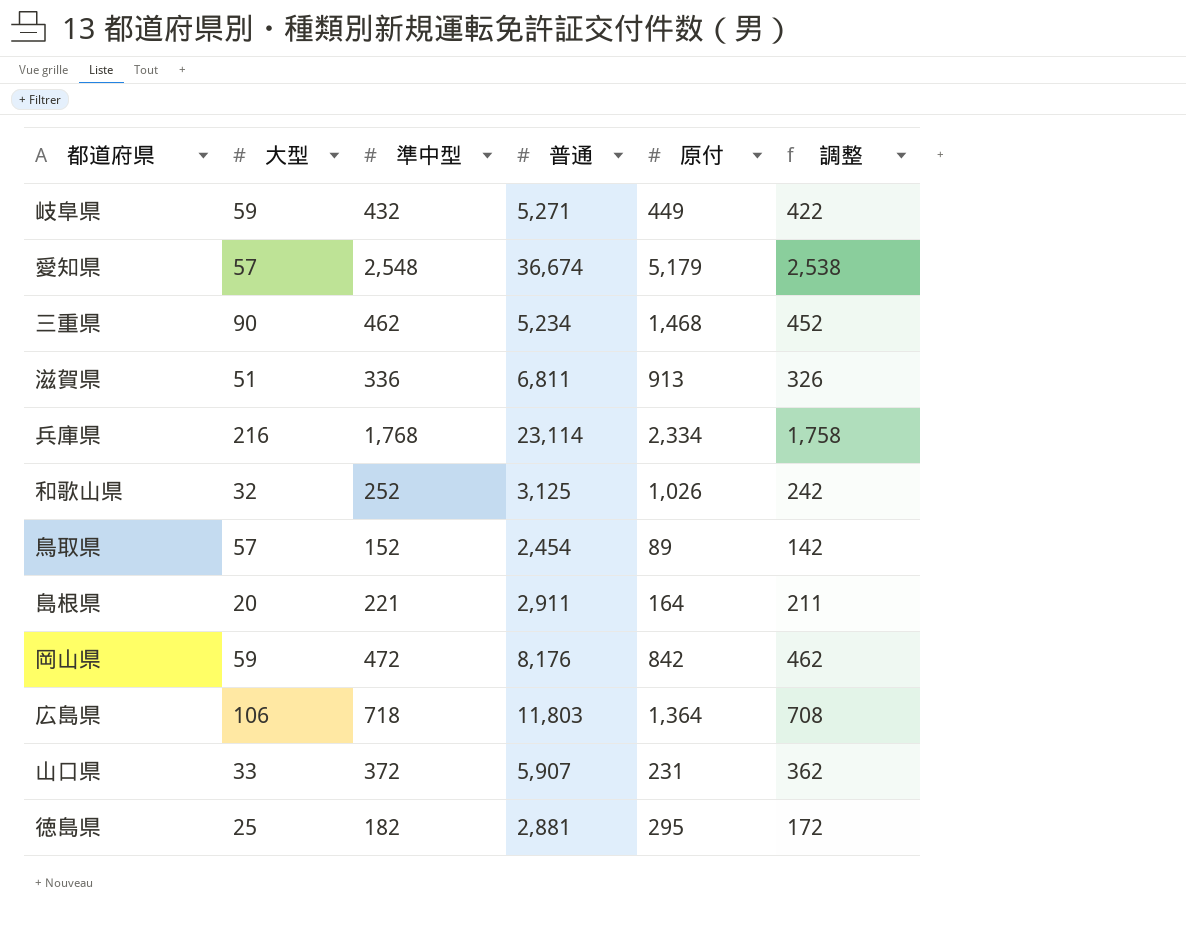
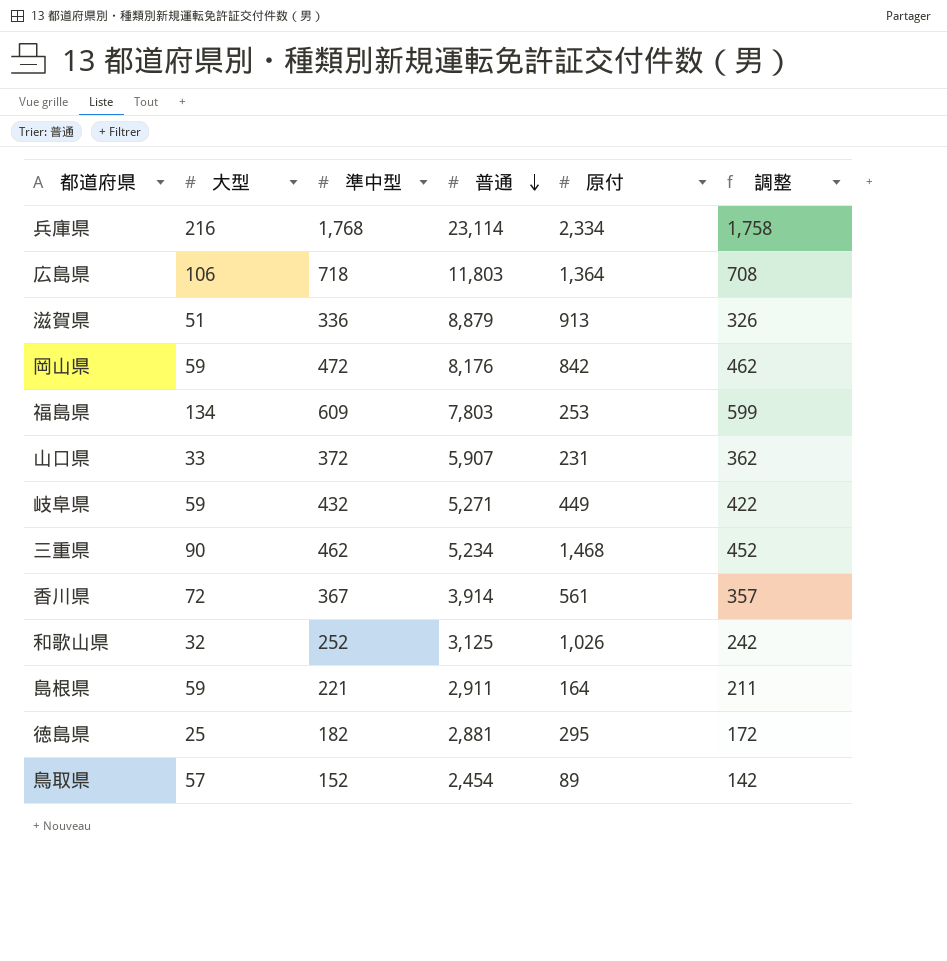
row order: none -> 普通 descending
row 愛知県: 57 | 2,548 | 36,674 | 5,179 | 2,538 -> none
滋賀県 | 普通: 6,811 -> 8,879
row 福島県: none -> 134 | 609 | 7,803 | 253 | 599
row 香川県: none -> 72 | 367 | 3,914 | 561 | 357
島根県 | 大型: 20 -> 59

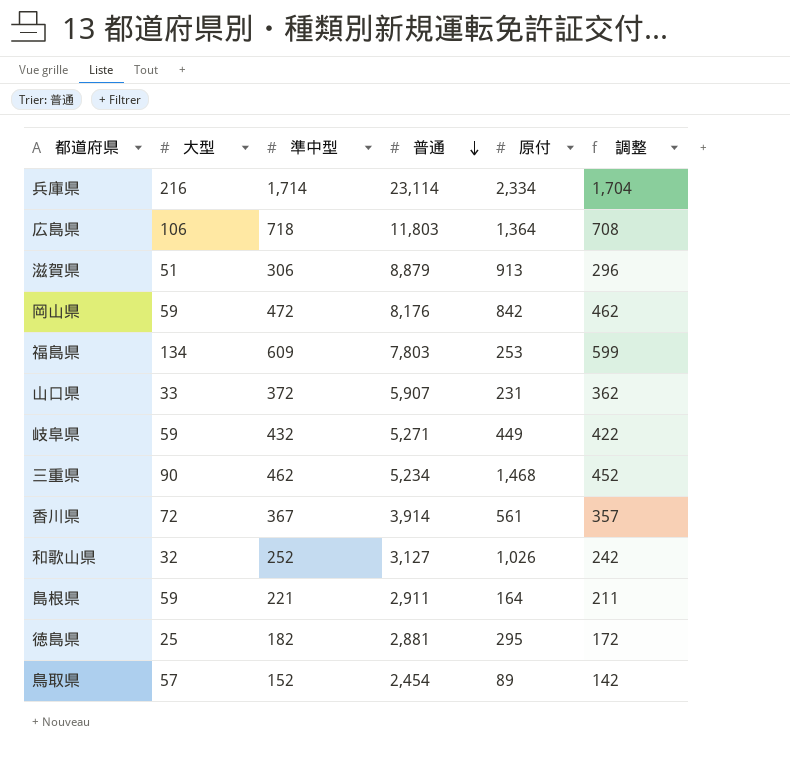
兵庫県 | 準中型: 1,768 -> 1,714
兵庫県 | 調整: 1,758 -> 1,704
滋賀県 | 準中型: 336 -> 306
滋賀県 | 調整: 326 -> 296
和歌山県 | 普通: 3,125 -> 3,127

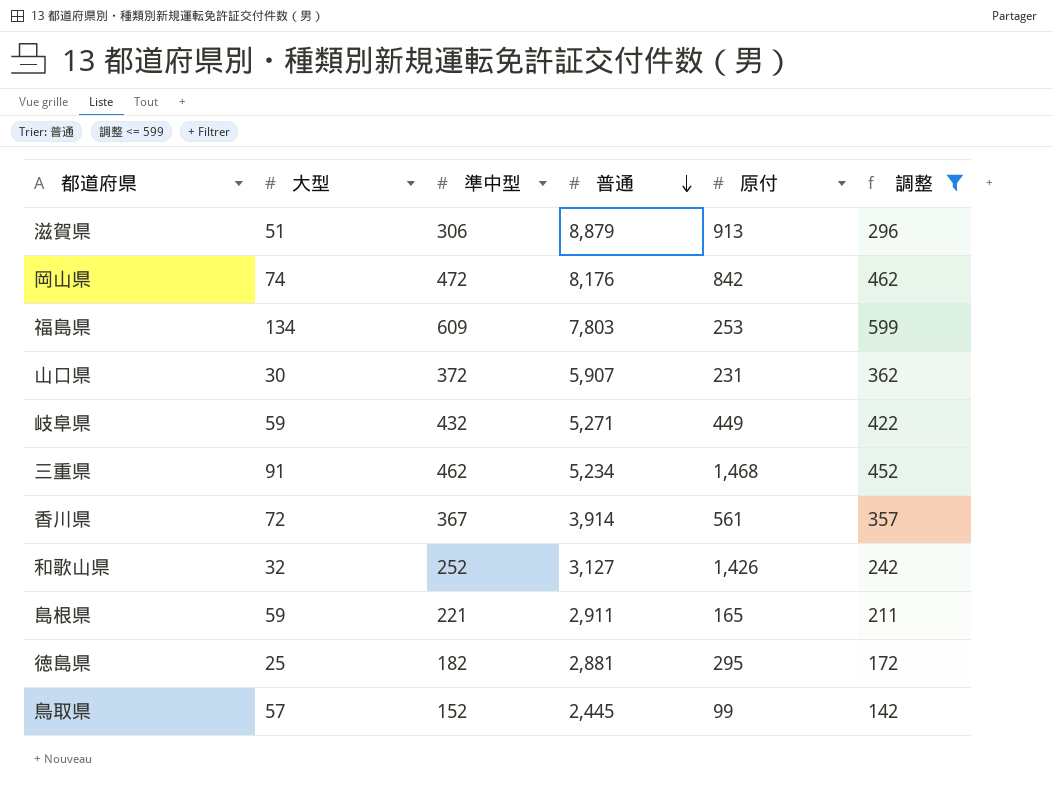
filter: none -> 調整 <= 599
岡山県 | 大型: 59 -> 74
山口県 | 大型: 33 -> 30
三重県 | 大型: 90 -> 91
和歌山県 | 原付: 1,026 -> 1,426
島根県 | 原付: 164 -> 165
鳥取県 | 普通: 2,454 -> 2,445
鳥取県 | 原付: 89 -> 99

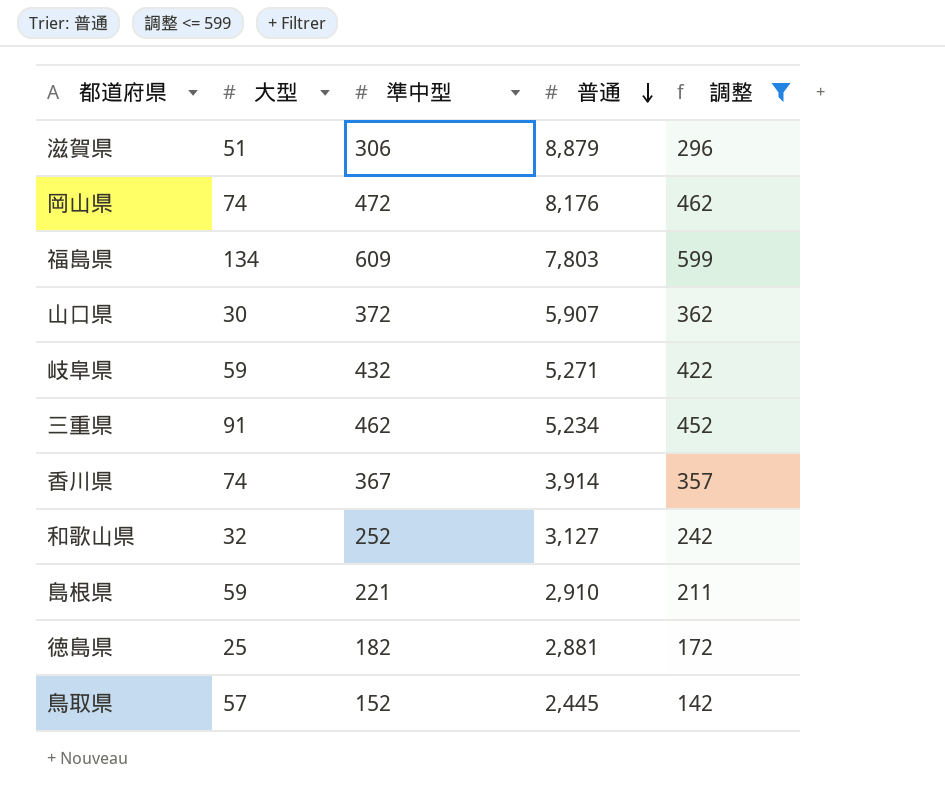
column 原付 | position: 5 -> none
香川県 | 大型: 72 -> 74
島根県 | 普通: 2,911 -> 2,910

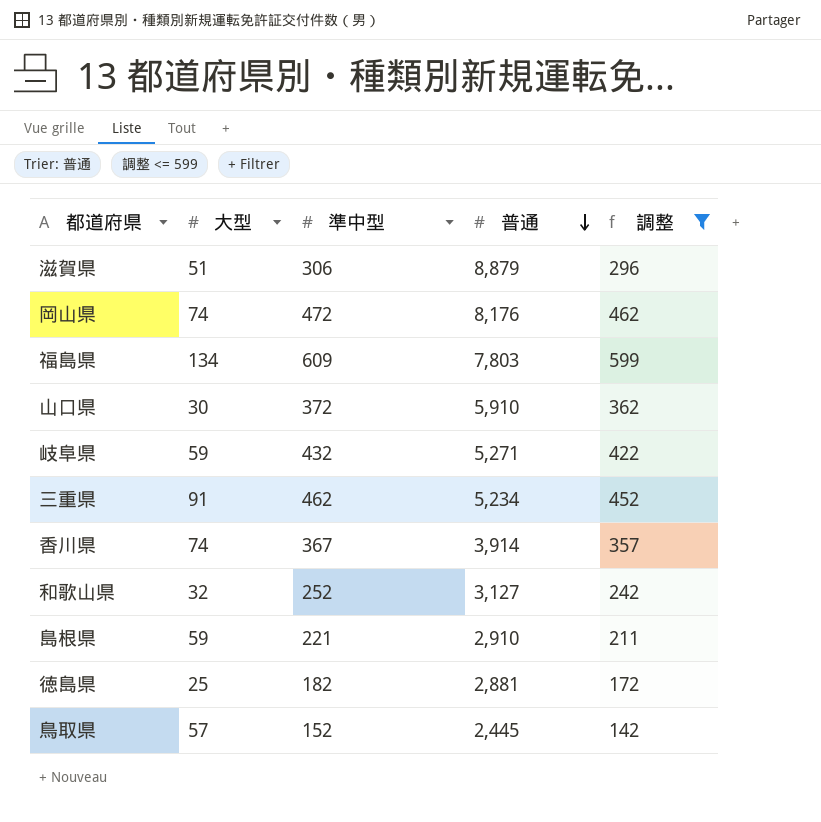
山口県 | 普通: 5,907 -> 5,910

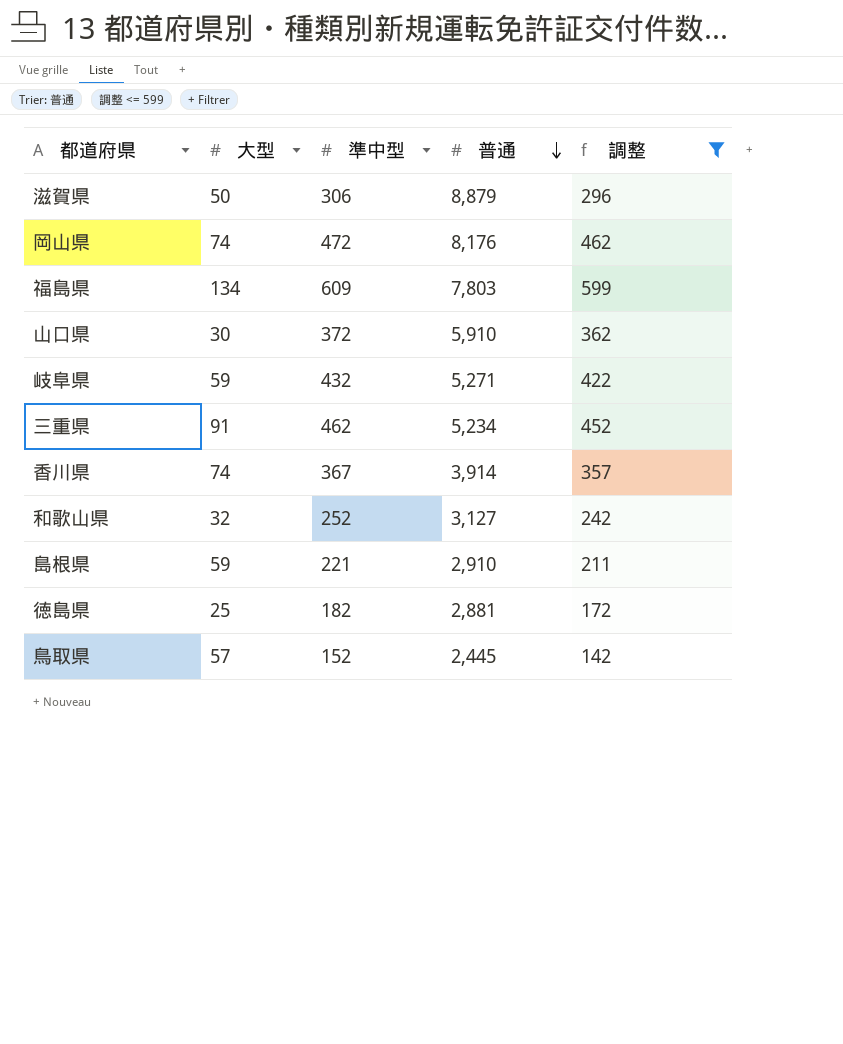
滋賀県 | 大型: 51 -> 50

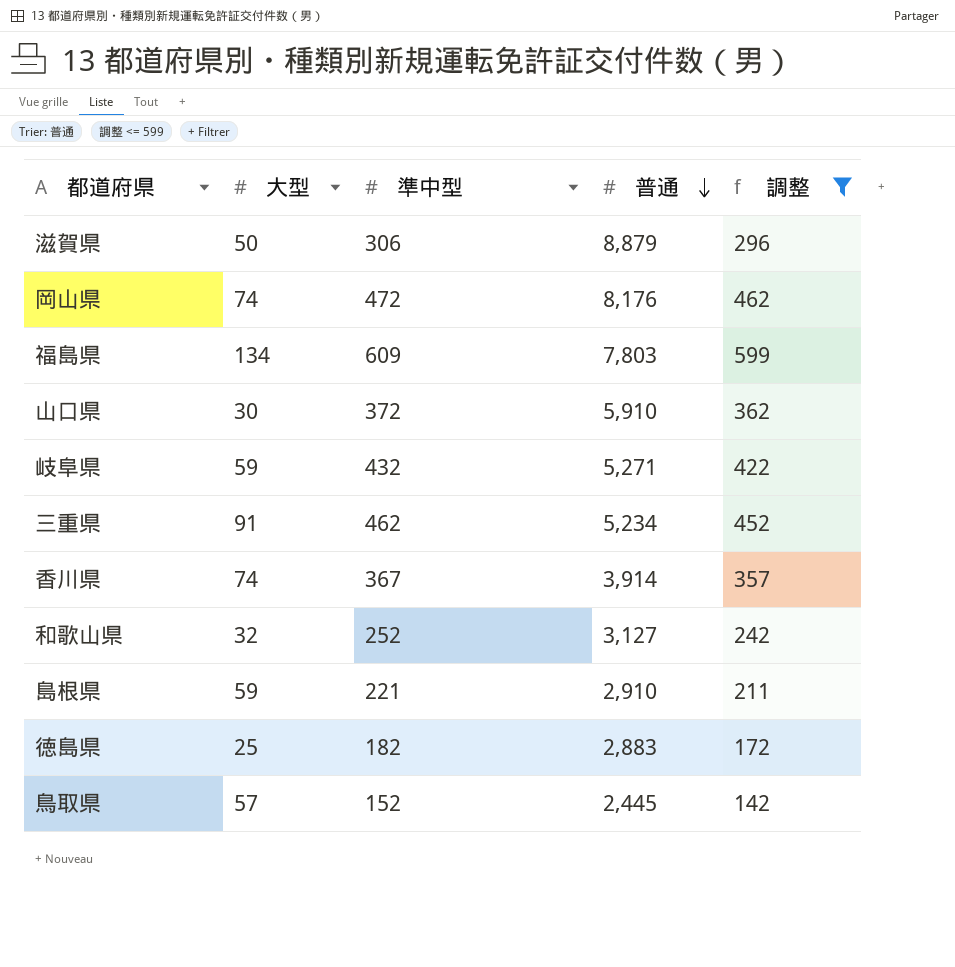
徳島県 | 普通: 2,881 -> 2,883

